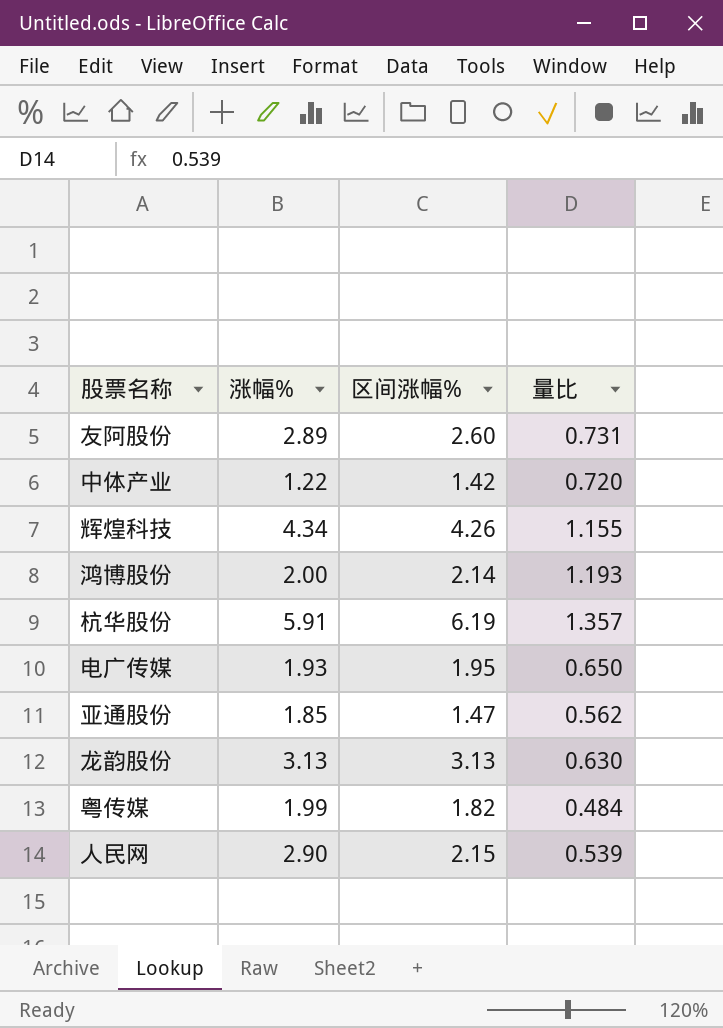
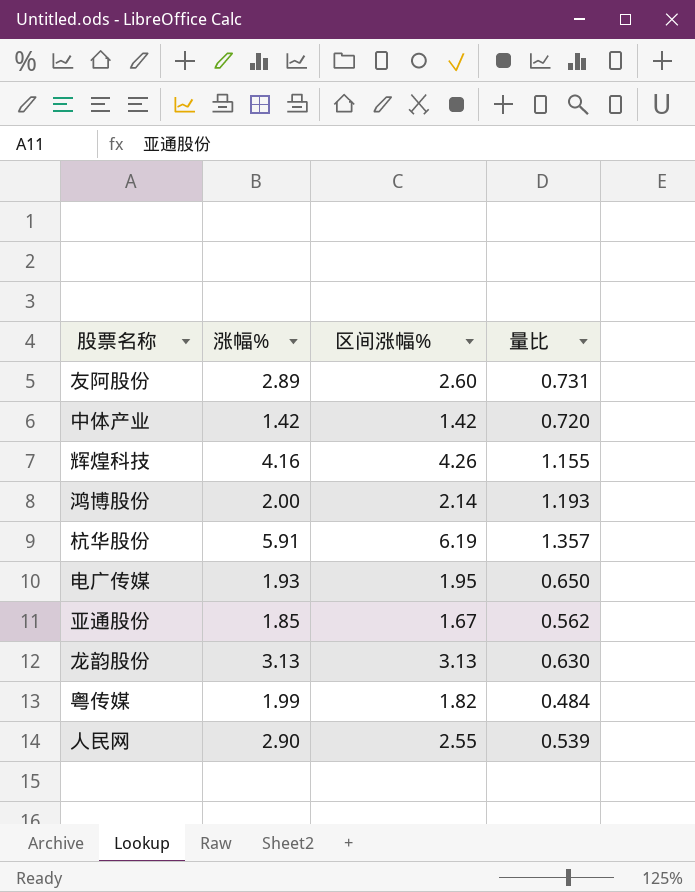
中体产业 | 涨幅%: 1.22 -> 1.42
辉煌科技 | 涨幅%: 4.34 -> 4.16
亚通股份 | 区间涨幅%: 1.47 -> 1.67
人民网 | 区间涨幅%: 2.15 -> 2.55

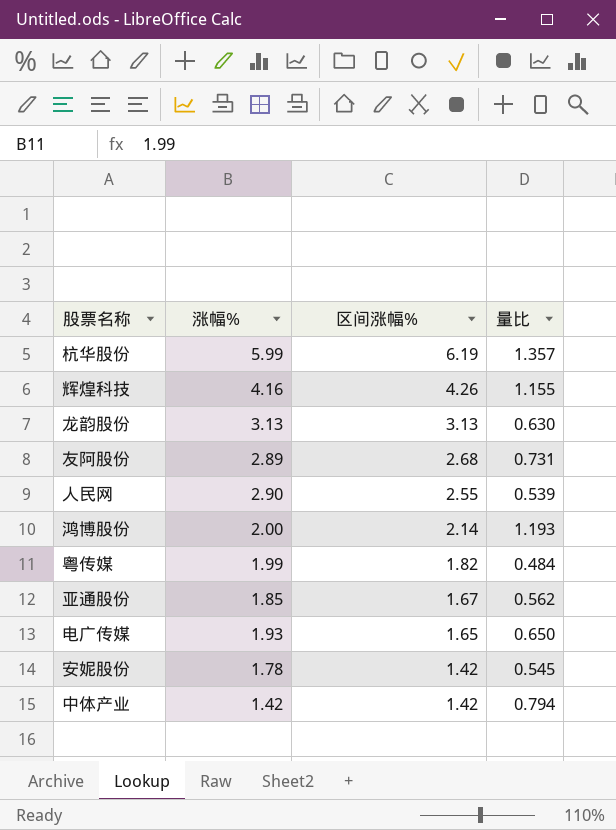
row order: none -> 区间涨幅% descending
杭华股份 | 涨幅%: 5.91 -> 5.99
友阿股份 | 区间涨幅%: 2.60 -> 2.68
电广传媒 | 区间涨幅%: 1.95 -> 1.65
row 安妮股份: none -> 1.78 | 1.42 | 0.545
中体产业 | 量比: 0.720 -> 0.794

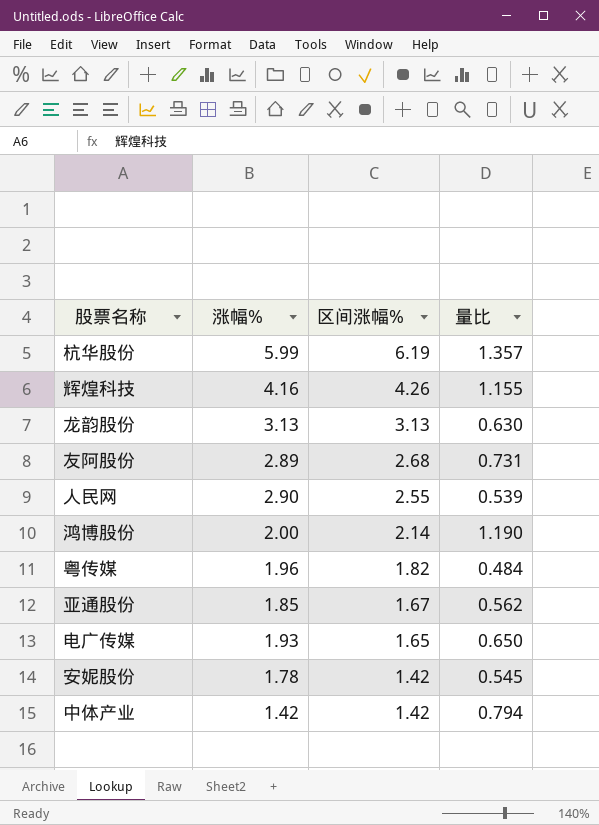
鸿博股份 | 量比: 1.193 -> 1.190
粤传媒 | 涨幅%: 1.99 -> 1.96

